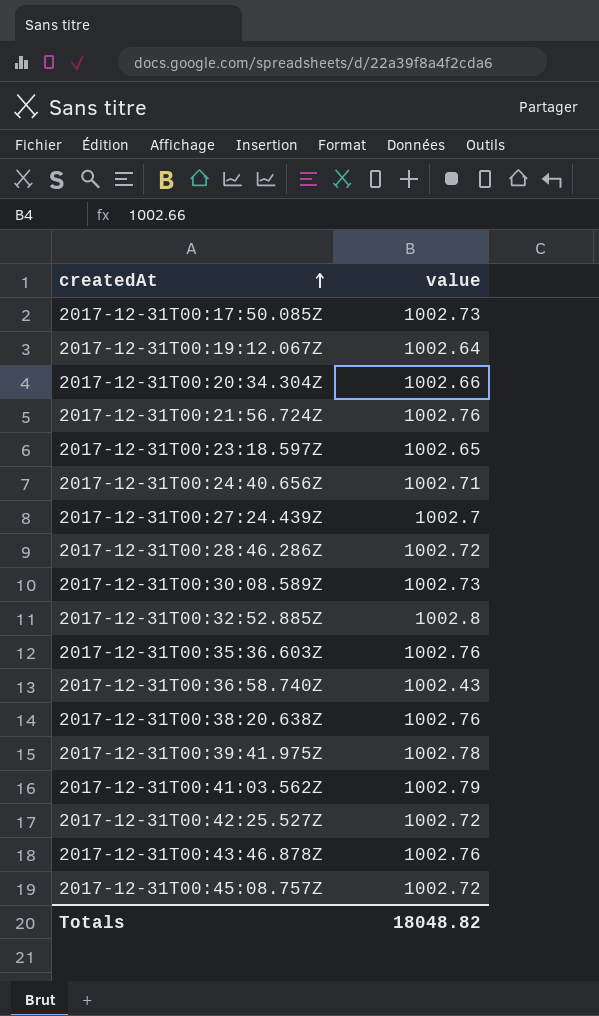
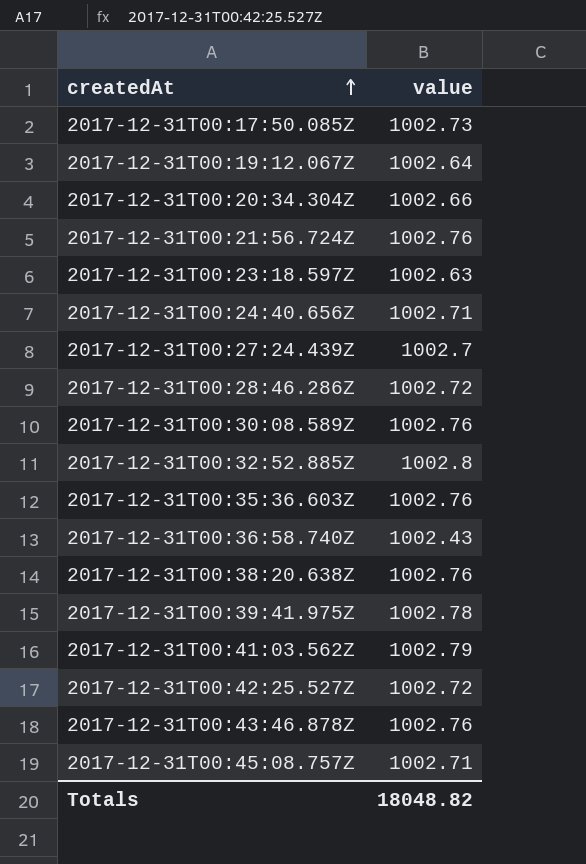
2017-12-31T00:23:18.597Z | value: 1002.65 -> 1002.63
2017-12-31T00:30:08.589Z | value: 1002.73 -> 1002.76
2017-12-31T00:45:08.757Z | value: 1002.72 -> 1002.71

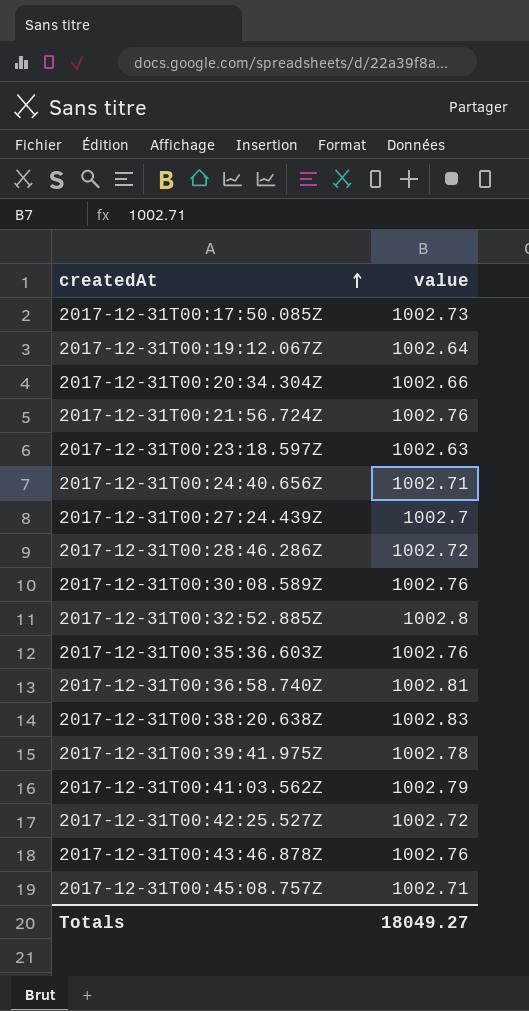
2017-12-31T00:36:58.740Z | value: 1002.43 -> 1002.81
2017-12-31T00:38:20.638Z | value: 1002.76 -> 1002.83
Totals | value: 18048.82 -> 18049.27

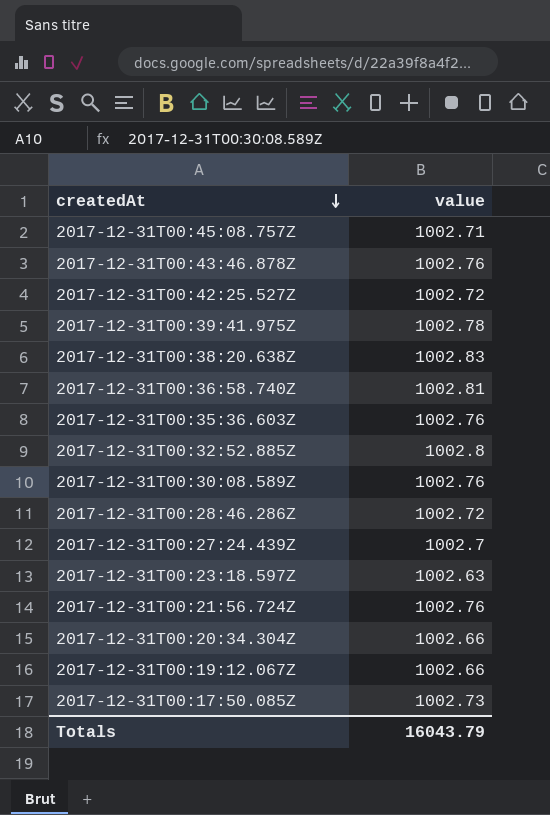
row order: createdAt ascending -> createdAt descending
row 2017-12-31T00:24:40.656Z: 1002.71 -> none
row 2017-12-31T00:41:03.562Z: 1002.79 -> none
2017-12-31T00:19:12.067Z | value: 1002.64 -> 1002.66
Totals | value: 18049.27 -> 16043.79

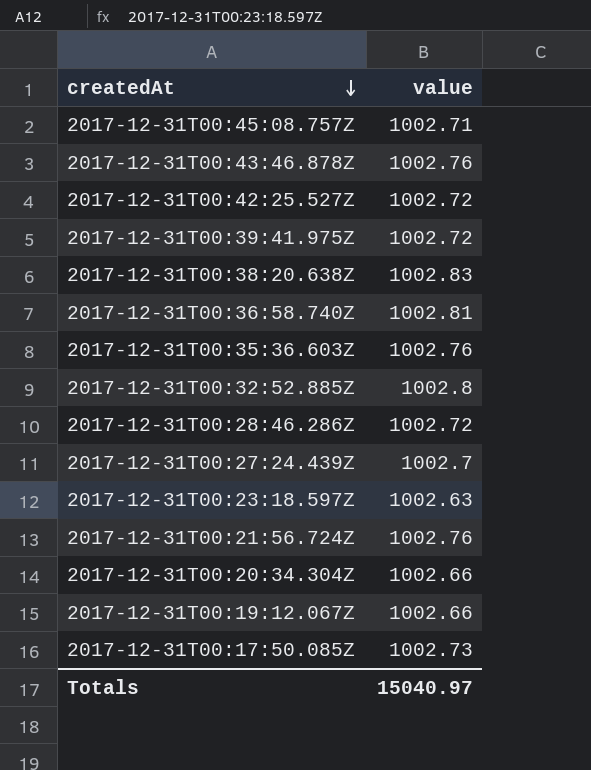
row 2017-12-31T00:30:08.589Z: 1002.76 -> none
2017-12-31T00:39:41.975Z | value: 1002.78 -> 1002.72
Totals | value: 16043.79 -> 15040.97

